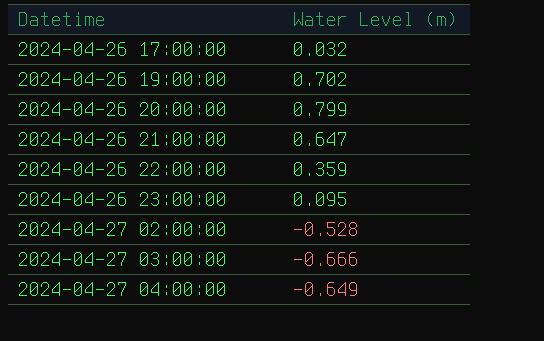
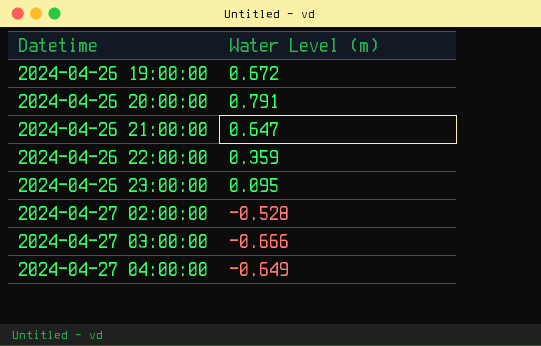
row 2024-04-26 17:00:00: 0.032 -> none
2024-04-26 19:00:00 | Water Level (m): 0.702 -> 0.672
2024-04-26 20:00:00 | Water Level (m): 0.799 -> 0.791

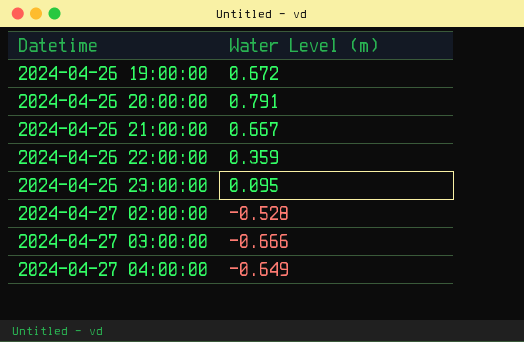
2024-04-26 21:00:00 | Water Level (m): 0.647 -> 0.667

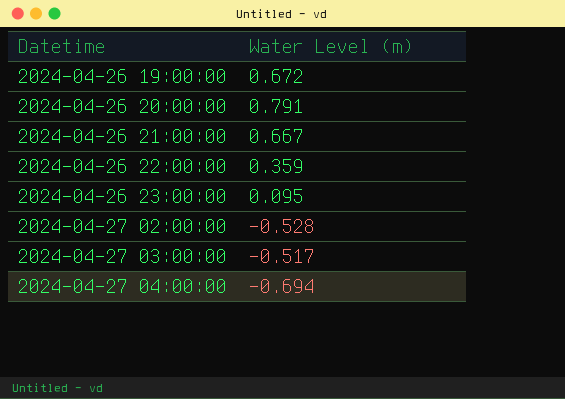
2024-04-27 03:00:00 | Water Level (m): -0.666 -> -0.517
2024-04-27 04:00:00 | Water Level (m): -0.649 -> -0.694

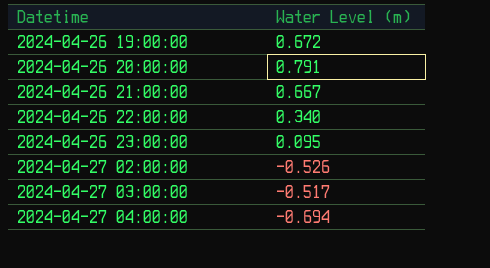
2024-04-26 22:00:00 | Water Level (m): 0.359 -> 0.340
2024-04-27 02:00:00 | Water Level (m): -0.528 -> -0.526

